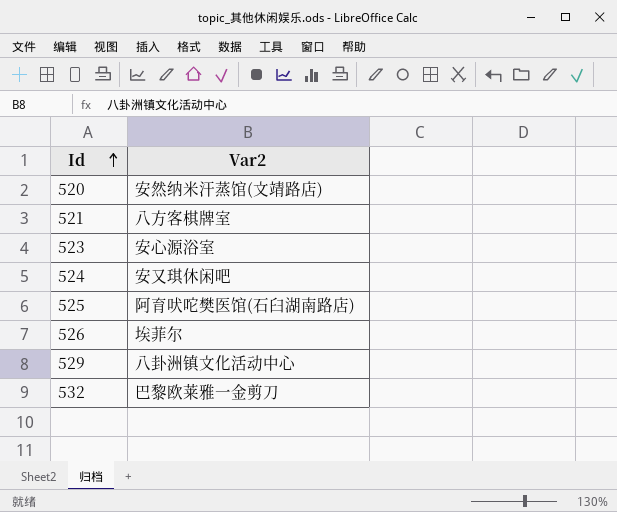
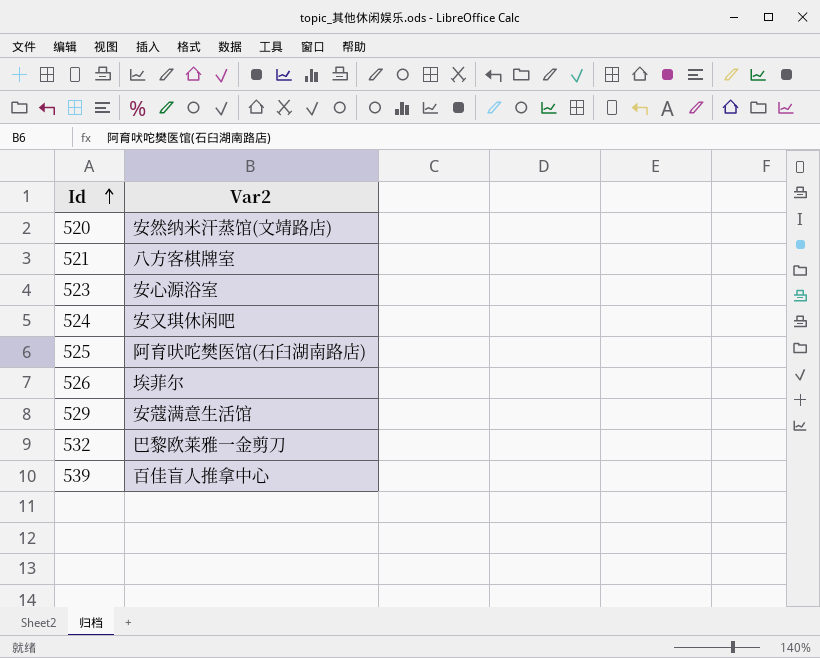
529 | Var2: 八卦洲镇文化活动中心 -> 安蔻满意生活馆
row 539: none -> 百佳盲人推拿中心

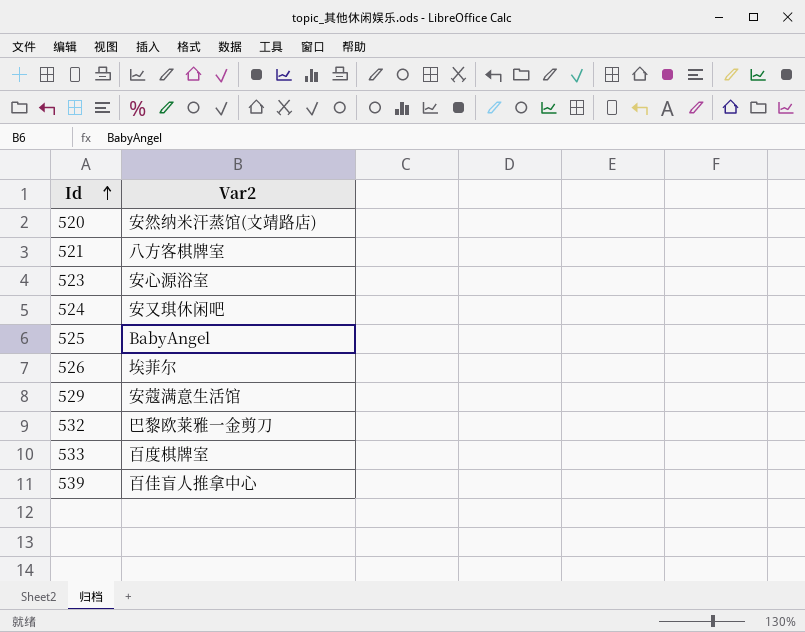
525 | Var2: 阿育吠咜樊医馆(石臼湖南路店) -> BabyAngel
row 533: none -> 百度棋牌室

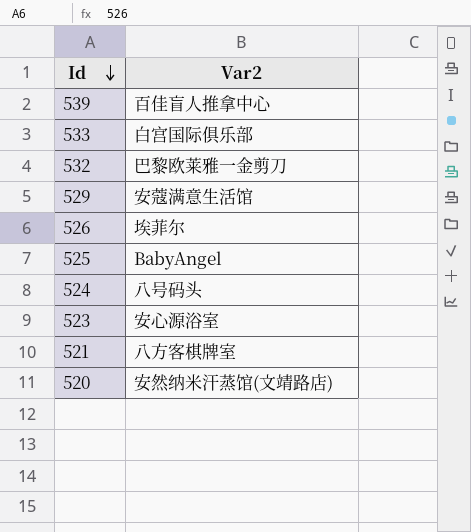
row order: Id ascending -> Id descending
533 | Var2: 百度棋牌室 -> 白宫国际俱乐部
524 | Var2: 安又琪休闲吧 -> 八号码头

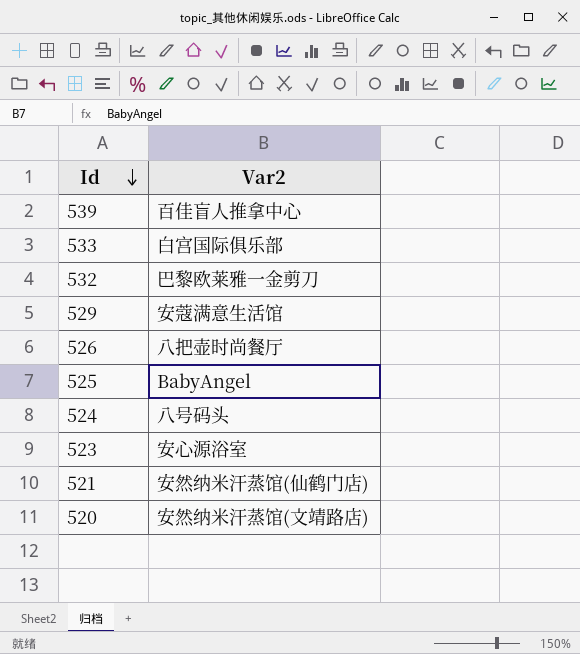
526 | Var2: 埃菲尔 -> 八把壶时尚餐厅
521 | Var2: 八方客棋牌室 -> 安然纳米汗蒸馆(仙鹤门店)

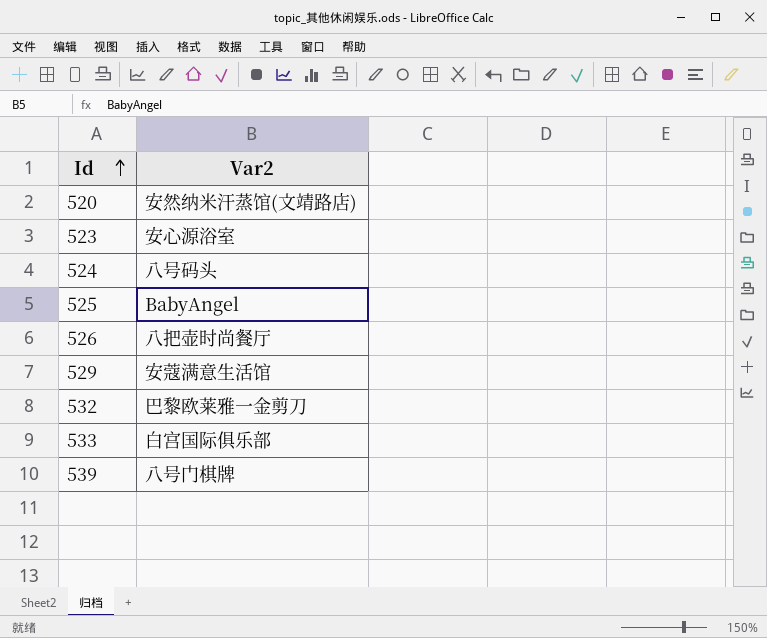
row order: Id descending -> Id ascending
row 521: 安然纳米汗蒸馆(仙鹤门店) -> none
539 | Var2: 百佳盲人推拿中心 -> 八号门棋牌

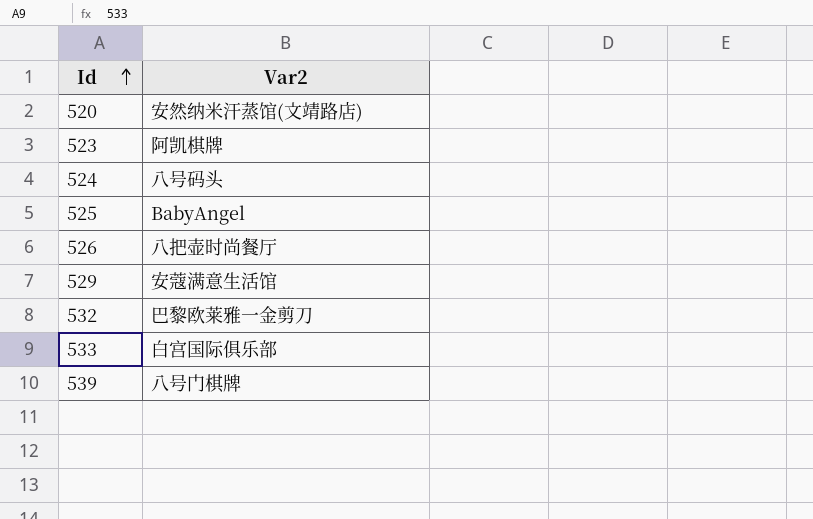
523 | Var2: 安心源浴室 -> 阿凯棋牌

